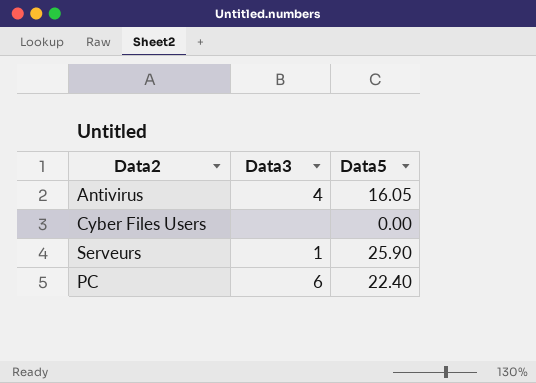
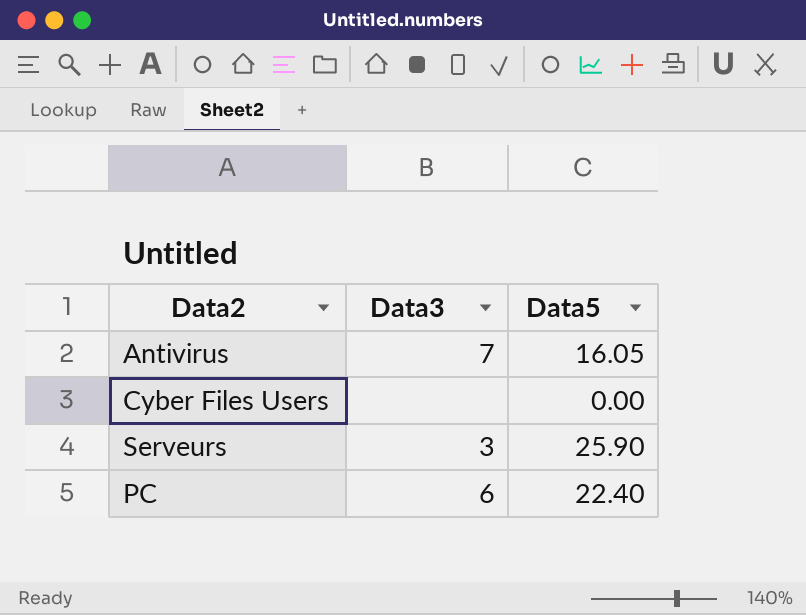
Antivirus | Data3: 4 -> 7
Serveurs | Data3: 1 -> 3

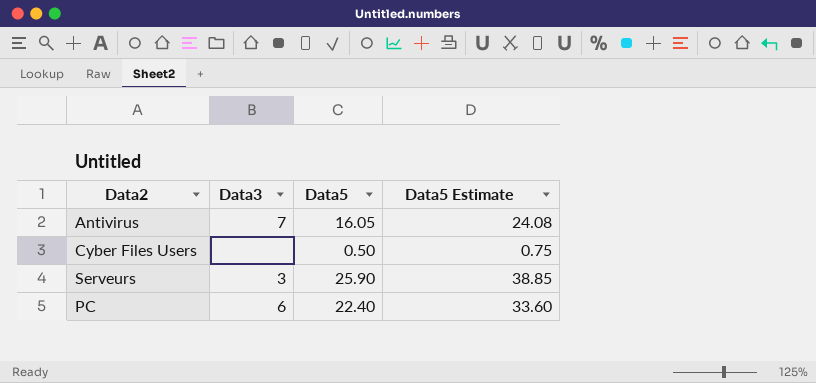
column Data5 Estimate | formula: none -> [Data5] * 1.5
Cyber Files Users | Data5: 0.00 -> 0.50

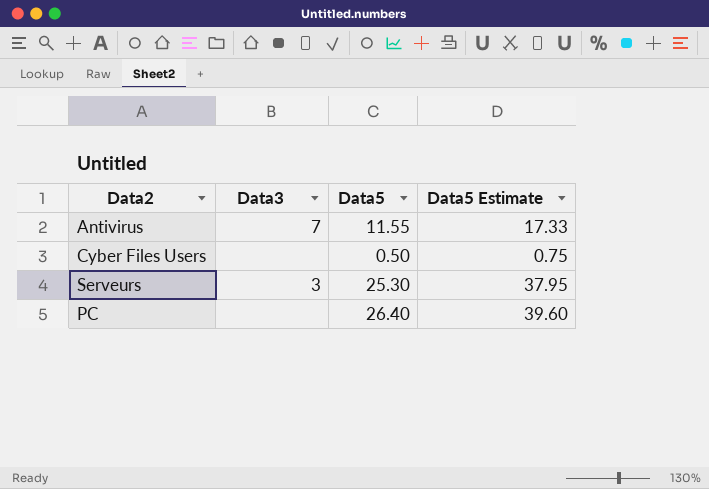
Antivirus | Data5: 16.05 -> 11.55
Antivirus | Data5 Estimate: 24.08 -> 17.33
Serveurs | Data5: 25.90 -> 25.30
Serveurs | Data5 Estimate: 38.85 -> 37.95
PC | Data3: 6 -> none
PC | Data5: 22.40 -> 26.40
PC | Data5 Estimate: 33.60 -> 39.60

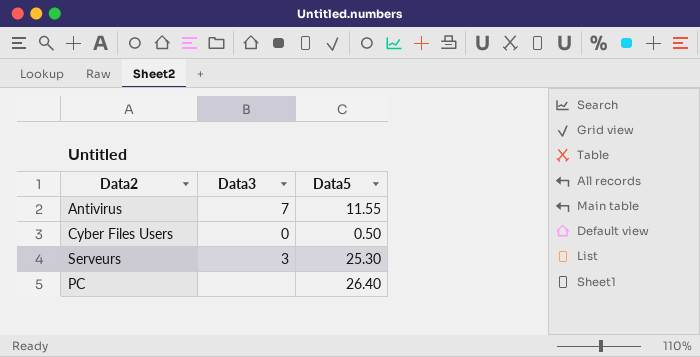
column Data5 Estimate | formula: [Data5] * 1.5 -> none
Cyber Files Users | Data3: none -> 0

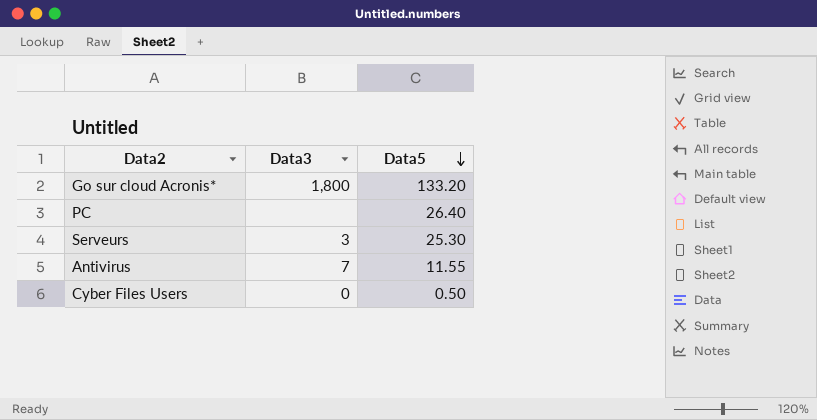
row order: none -> Data5 descending
row Go sur cloud Acronis*: none -> 1,800 | 133.20

